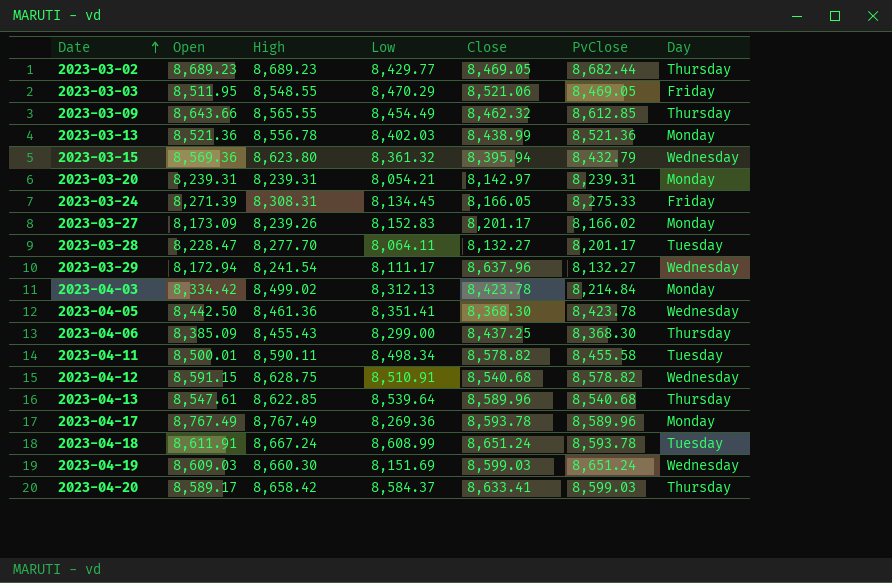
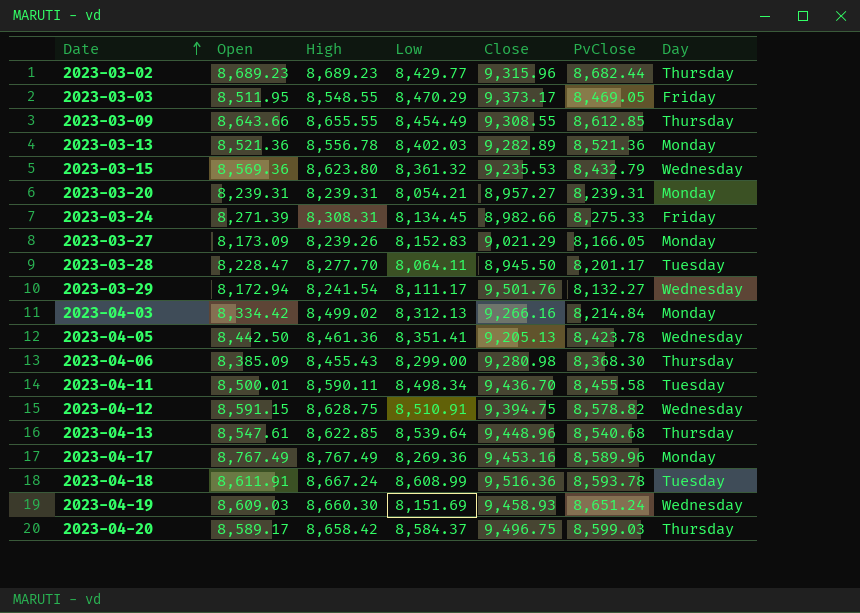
2023-03-02 | Close: 8,469.05 -> 9,315.96
2023-03-03 | Close: 8,521.06 -> 9,373.17
2023-03-09 | High: 8,565.55 -> 8,655.55
2023-03-09 | Close: 8,462.32 -> 9,308.55
2023-03-13 | Close: 8,438.99 -> 9,282.89
2023-03-15 | Close: 8,395.94 -> 9,235.53
2023-03-20 | Close: 8,142.97 -> 8,957.27
2023-03-24 | Close: 8,166.05 -> 8,982.66
2023-03-27 | Close: 8,201.17 -> 9,021.29
2023-03-27 | PvClose: 8,166.02 -> 8,166.05
2023-03-28 | Close: 8,132.27 -> 8,945.50
2023-03-29 | Close: 8,637.96 -> 9,501.76
2023-04-03 | Close: 8,423.78 -> 9,266.16
2023-04-05 | Close: 8,368.30 -> 9,205.13
2023-04-06 | Close: 8,437.25 -> 9,280.98
2023-04-11 | Close: 8,578.82 -> 9,436.70
2023-04-12 | Close: 8,540.68 -> 9,394.75
2023-04-13 | Close: 8,589.96 -> 9,448.96
2023-04-17 | Close: 8,593.78 -> 9,453.16
2023-04-18 | Close: 8,651.24 -> 9,516.36
2023-04-19 | Close: 8,599.03 -> 9,458.93
2023-04-20 | Close: 8,633.41 -> 9,496.75

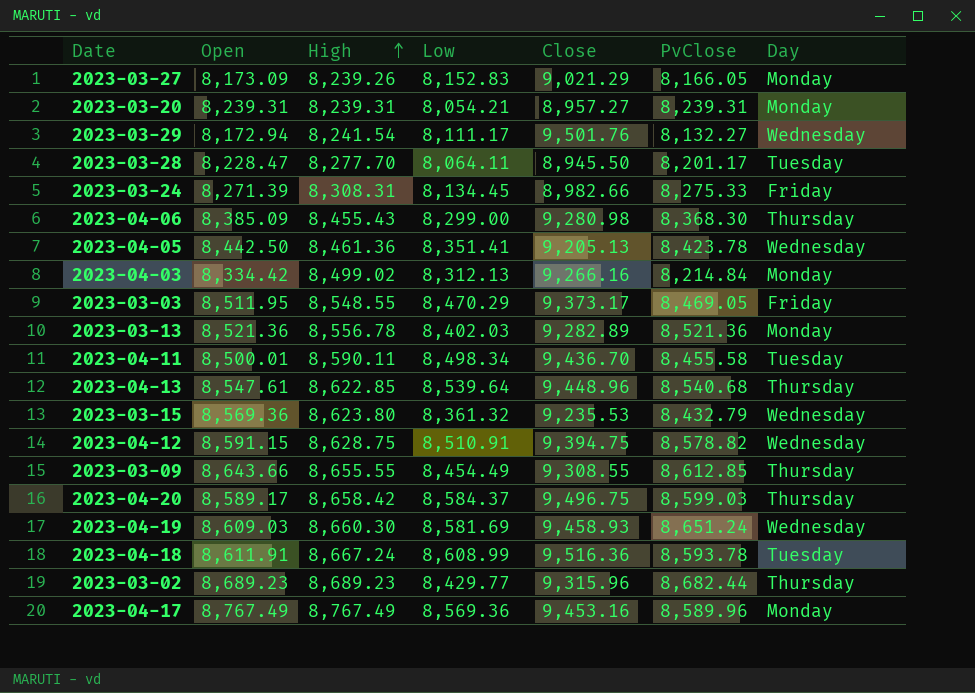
row order: Date ascending -> High ascending
2023-04-19 | Low: 8,151.69 -> 8,581.69
2023-04-17 | Low: 8,269.36 -> 8,569.36

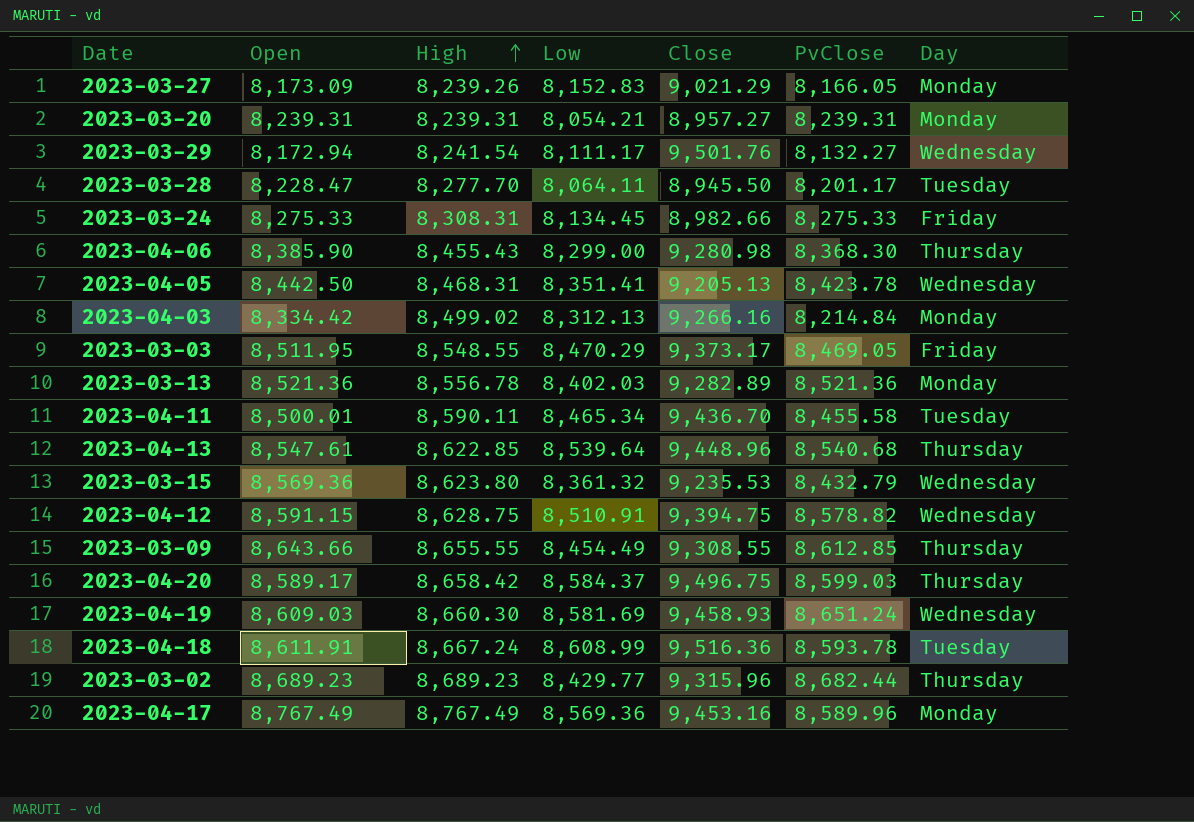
2023-03-24 | Open: 8,271.39 -> 8,275.33
2023-04-06 | Open: 8,385.09 -> 8,385.90
2023-04-05 | High: 8,461.36 -> 8,468.31
2023-04-11 | Low: 8,498.34 -> 8,465.34

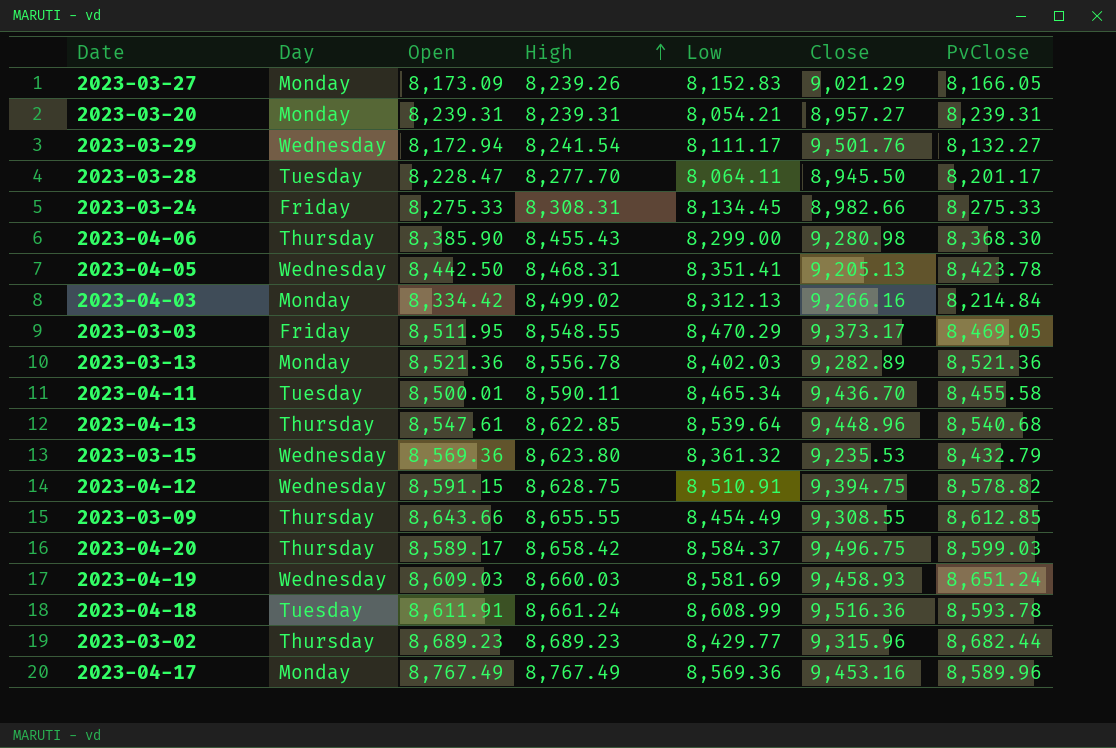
column Day | position: 7 -> 2
2023-04-19 | High: 8,660.30 -> 8,660.03
2023-04-18 | High: 8,667.24 -> 8,661.24

